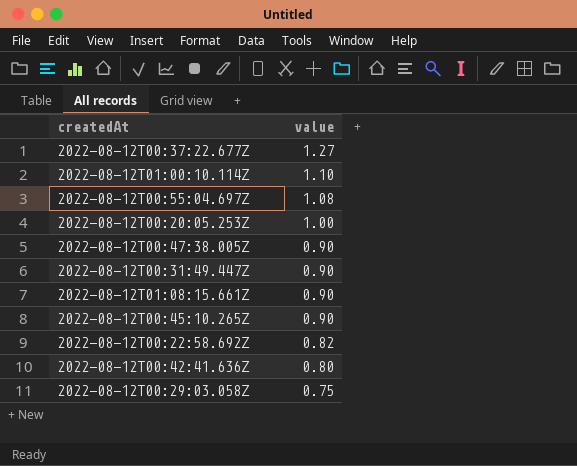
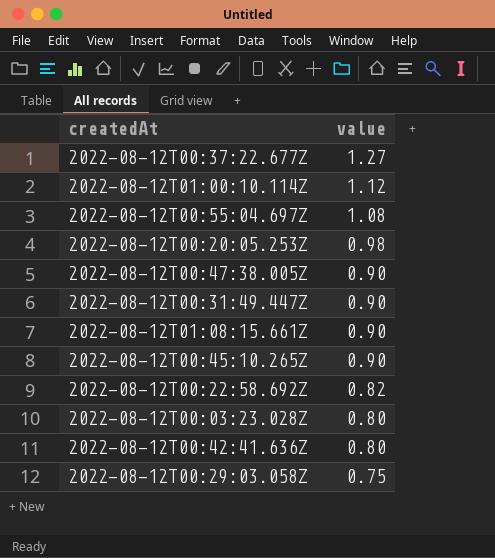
2022-08-12T01:00:10.114Z | value: 1.10 -> 1.12
2022-08-12T00:20:05.253Z | value: 1.00 -> 0.98
row 2022-08-12T00:03:23.028Z: none -> 0.80

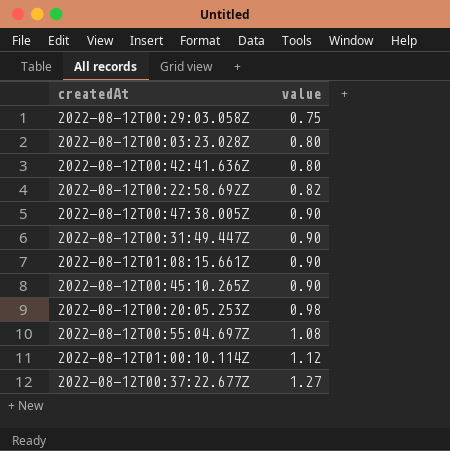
row order: value descending -> value ascending

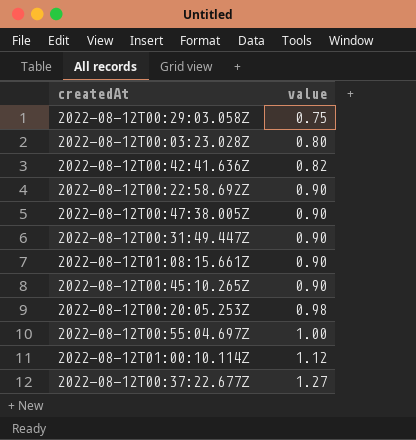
2022-08-12T00:42:41.636Z | value: 0.80 -> 0.82
2022-08-12T00:22:58.692Z | value: 0.82 -> 0.90
2022-08-12T00:55:04.697Z | value: 1.08 -> 1.00

